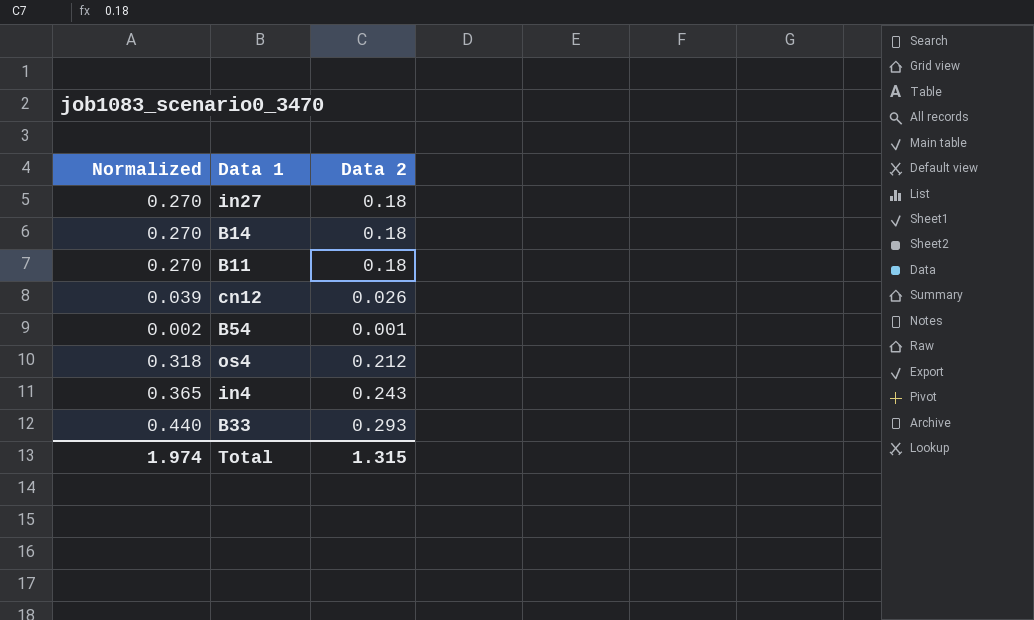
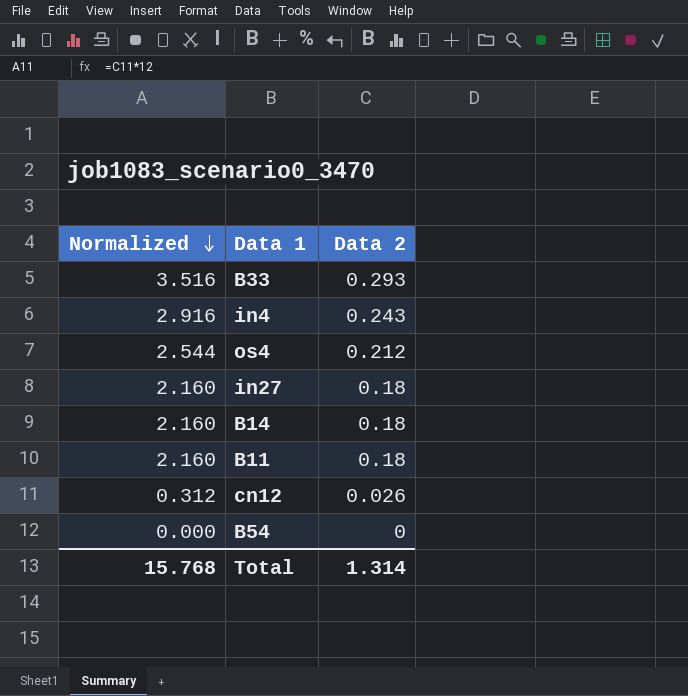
row order: none -> Normalized descending
column Normalized | formula: [Data 2] * 1.5 -> [Data 2] * 12
B54 | Data 2: 0.001 -> 0
Total | Normalized: 1.974 -> 15.768
Total | Data 2: 1.315 -> 1.314

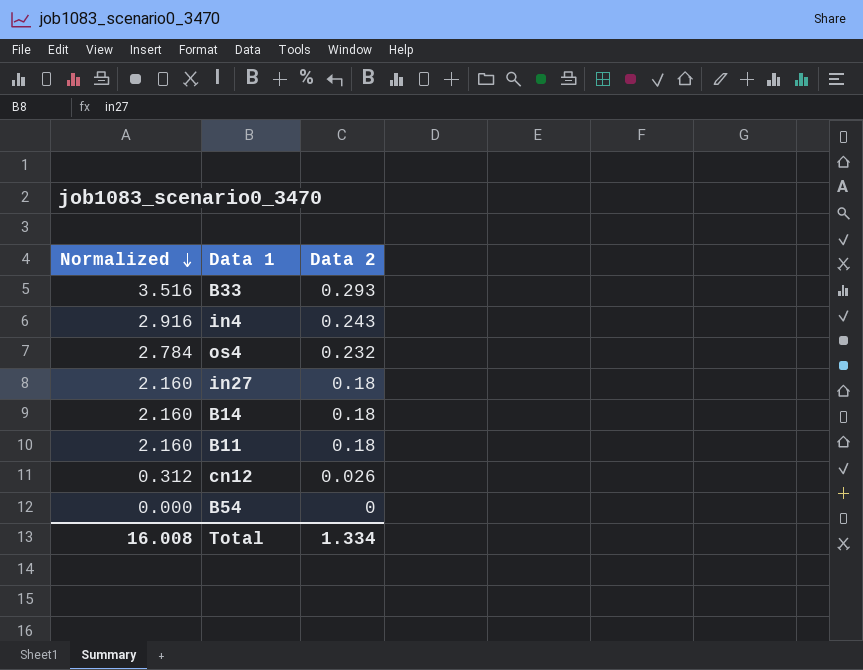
os4 | Normalized: 2.544 -> 2.784
os4 | Data 2: 0.212 -> 0.232
Total | Normalized: 15.768 -> 16.008
Total | Data 2: 1.314 -> 1.334

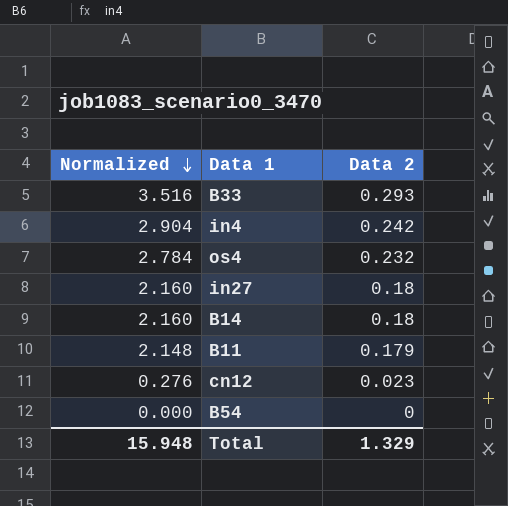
in4 | Normalized: 2.916 -> 2.904
in4 | Data 2: 0.243 -> 0.242
B11 | Normalized: 2.160 -> 2.148
B11 | Data 2: 0.18 -> 0.179
cn12 | Normalized: 0.312 -> 0.276
cn12 | Data 2: 0.026 -> 0.023
Total | Normalized: 16.008 -> 15.948
Total | Data 2: 1.334 -> 1.329

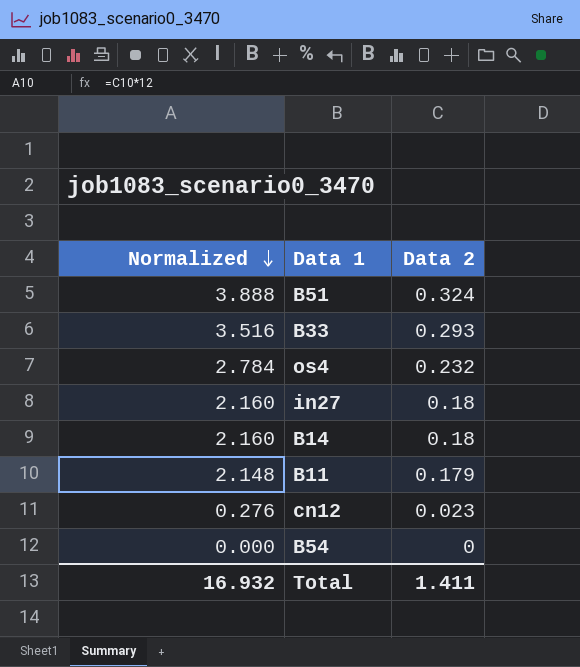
row in4: 2.904 | 0.242 -> none
row B51: none -> 3.888 | 0.324
Total | Normalized: 15.948 -> 16.932
Total | Data 2: 1.329 -> 1.411

